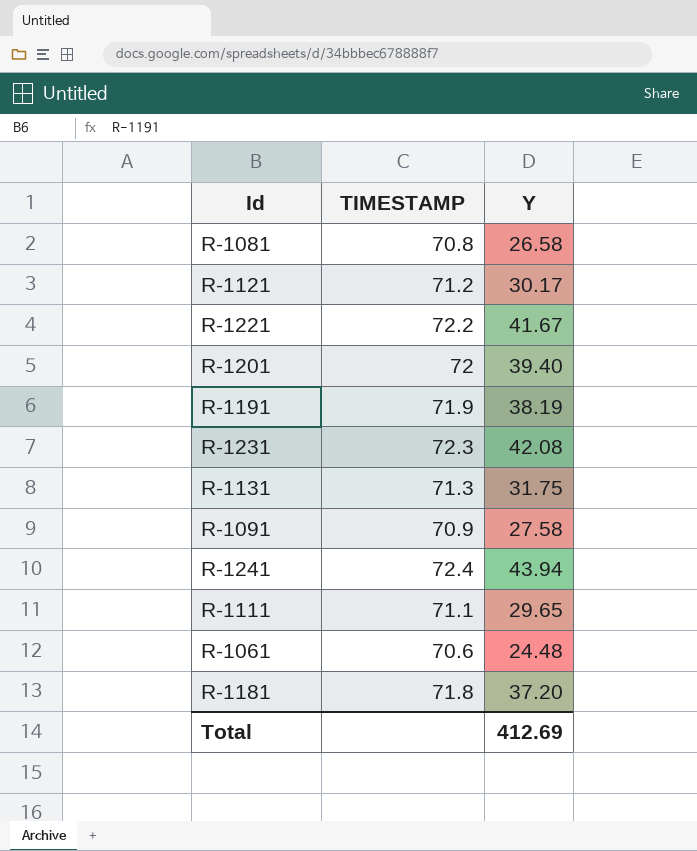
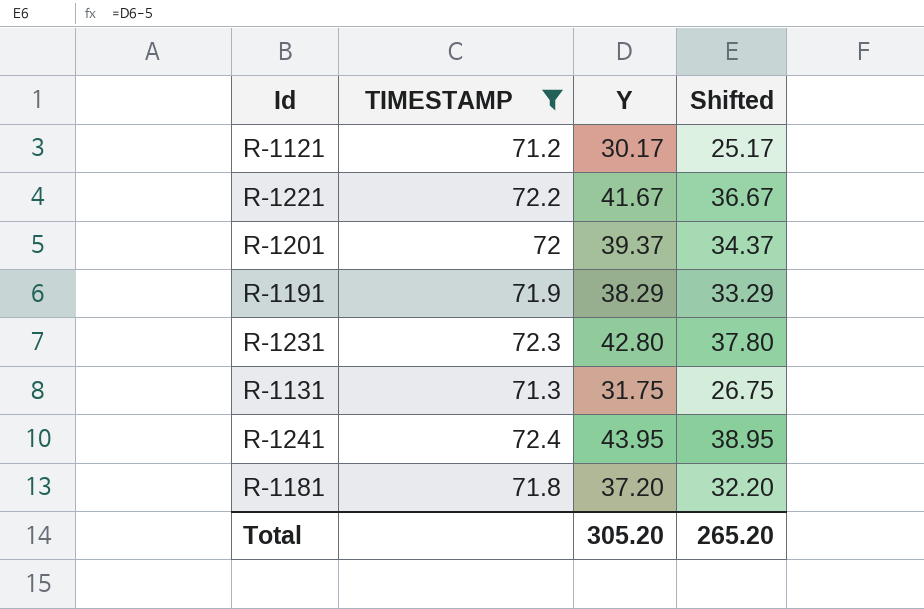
filter: none -> TIMESTAMP >= 71.2
column Shifted | formula: none -> [Y] - 5
R-1201 | Y: 39.40 -> 39.37
R-1191 | Y: 38.19 -> 38.29
R-1231 | Y: 42.08 -> 42.80
R-1241 | Y: 43.94 -> 43.95
Total | Y: 412.69 -> 305.20

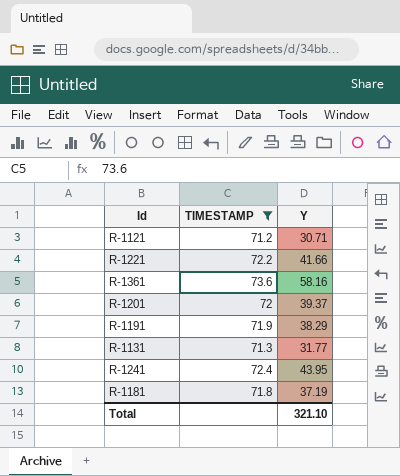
column Shifted | formula: [Y] - 5 -> none
row R-1231: 72.3 | 42.80 | 37.80 -> none
R-1121 | Y: 30.17 -> 30.71
R-1221 | Y: 41.67 -> 41.66
row R-1361: none -> 73.6 | 58.16
R-1131 | Y: 31.75 -> 31.77
R-1181 | Y: 37.20 -> 37.19
Total | Y: 305.20 -> 321.10

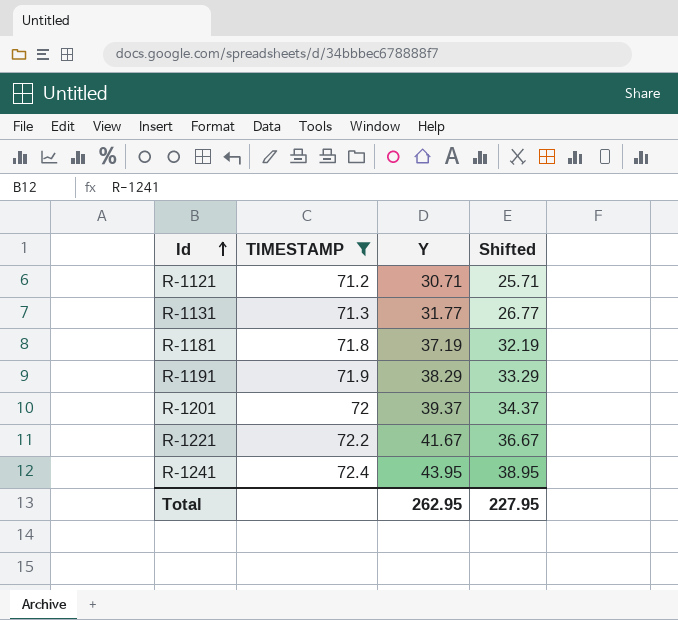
row order: none -> Id ascending
column Shifted | formula: none -> [Y] - 5
row R-1361: 73.6 | 58.16 -> none
R-1221 | Y: 41.66 -> 41.67
Total | Y: 321.10 -> 262.95

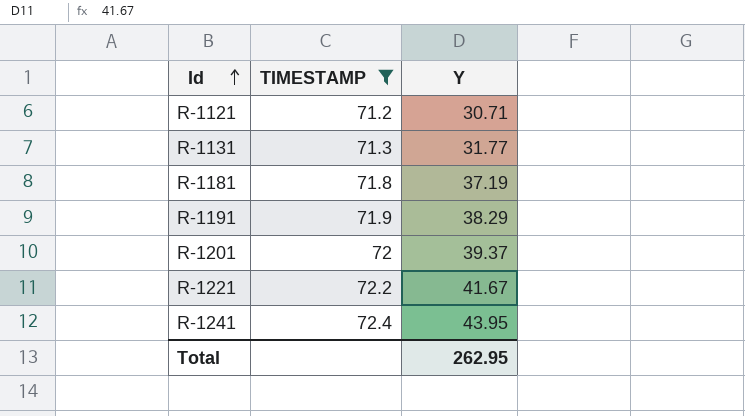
column Shifted | formula: [Y] - 5 -> none

